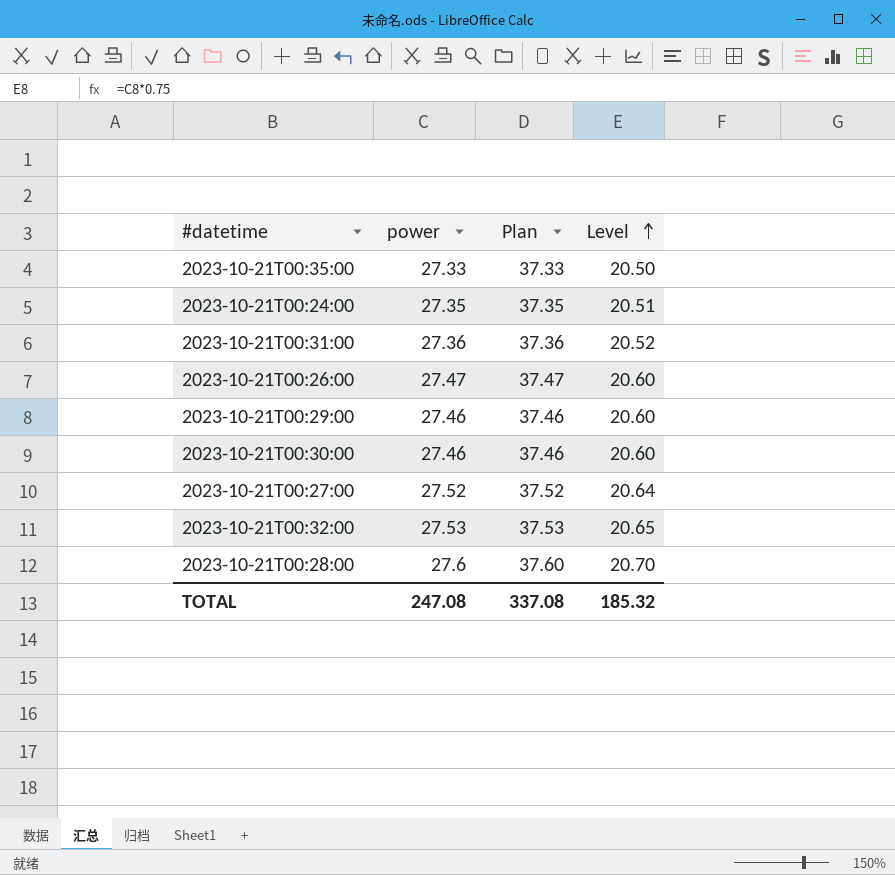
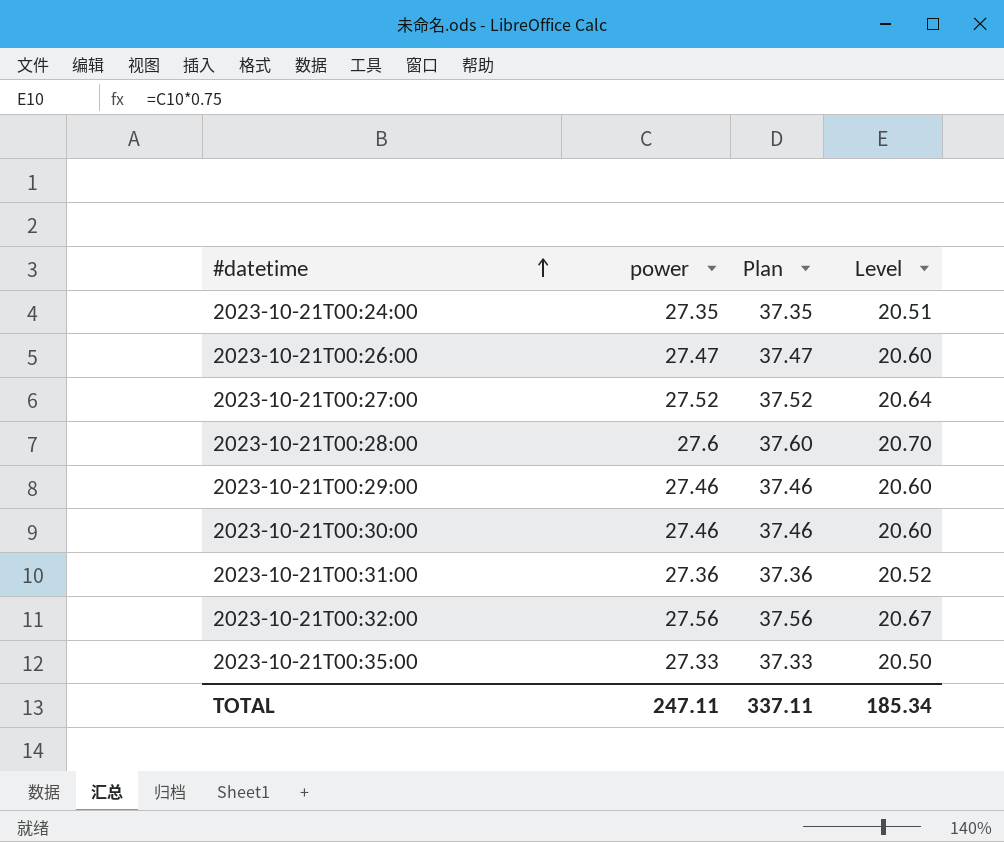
row order: Level ascending -> #datetime ascending
2023-10-21T00:32:00 | power: 27.53 -> 27.56
2023-10-21T00:32:00 | Plan: 37.53 -> 37.56
2023-10-21T00:32:00 | Level: 20.65 -> 20.67
TOTAL | power: 247.08 -> 247.11
TOTAL | Plan: 337.08 -> 337.11
TOTAL | Level: 185.32 -> 185.34

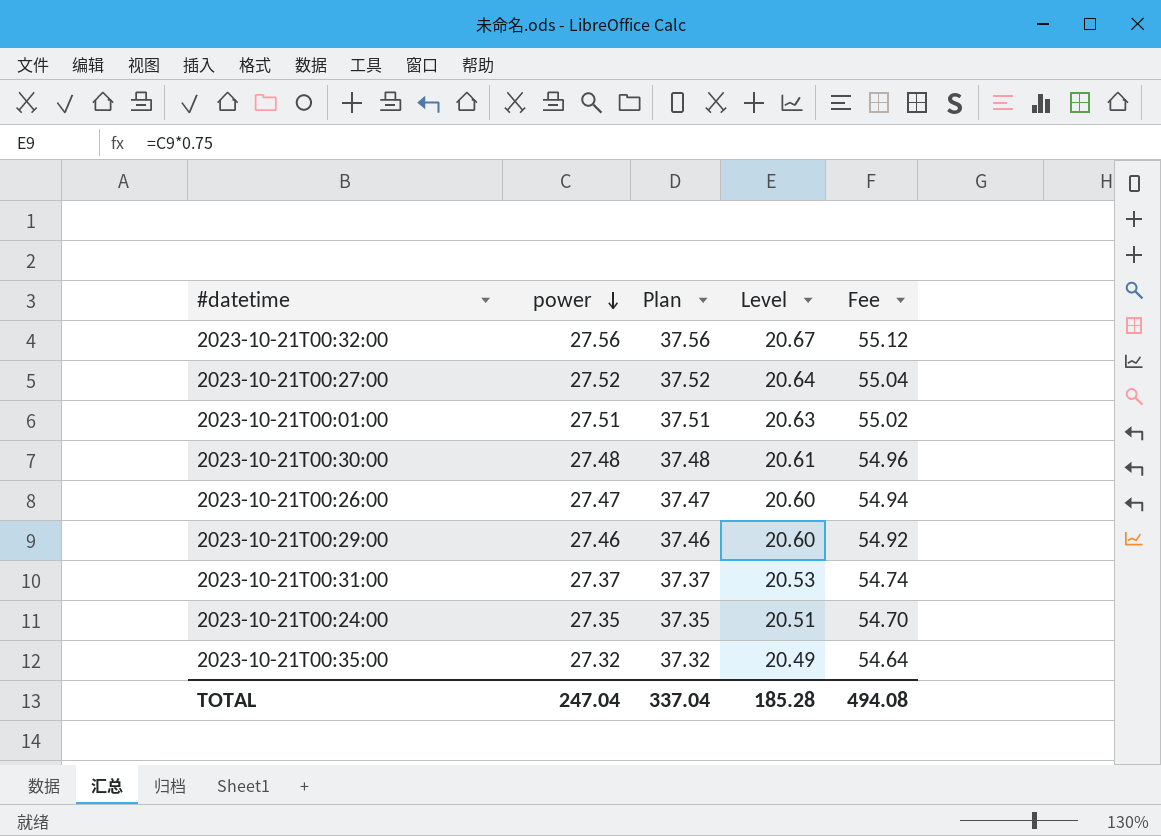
row order: #datetime ascending -> power descending
column Fee | formula: none -> [power] * 2
row 2023-10-21T00:28:00: 27.6 | 37.60 | 20.70 -> none
row 2023-10-21T00:01:00: none -> 27.51 | 37.51 | 20.63 | 55.02
2023-10-21T00:30:00 | power: 27.46 -> 27.48
2023-10-21T00:30:00 | Plan: 37.46 -> 37.48
2023-10-21T00:30:00 | Level: 20.60 -> 20.61
2023-10-21T00:31:00 | power: 27.36 -> 27.37
2023-10-21T00:31:00 | Plan: 37.36 -> 37.37
2023-10-21T00:31:00 | Level: 20.52 -> 20.53
2023-10-21T00:35:00 | power: 27.33 -> 27.32
2023-10-21T00:35:00 | Plan: 37.33 -> 37.32
2023-10-21T00:35:00 | Level: 20.50 -> 20.49
TOTAL | power: 247.11 -> 247.04
TOTAL | Plan: 337.11 -> 337.04
TOTAL | Level: 185.34 -> 185.28

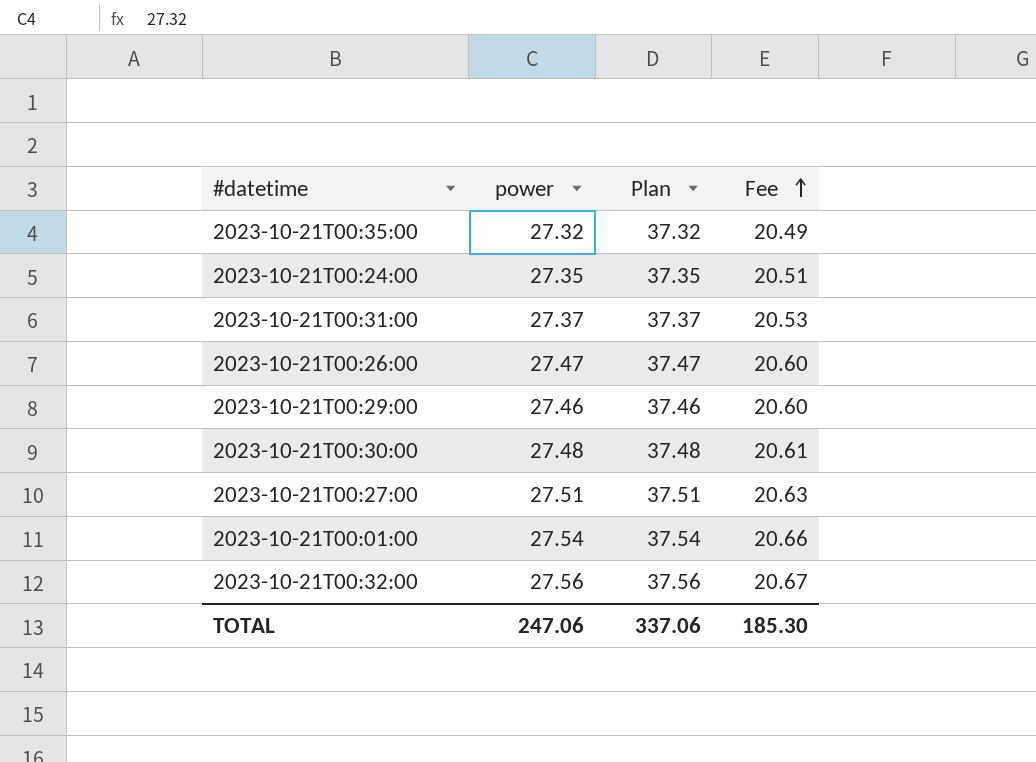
row order: power descending -> Fee ascending
column Level | formula: [power] * 0.75 -> none
column Fee | formula: [power] * 2 -> [power] * 0.75
2023-10-21T00:27:00 | power: 27.52 -> 27.51
2023-10-21T00:27:00 | Plan: 37.52 -> 37.51
2023-10-21T00:01:00 | power: 27.51 -> 27.54
2023-10-21T00:01:00 | Plan: 37.51 -> 37.54
TOTAL | power: 247.04 -> 247.06
TOTAL | Plan: 337.04 -> 337.06
TOTAL | Fee: 494.08 -> 185.30

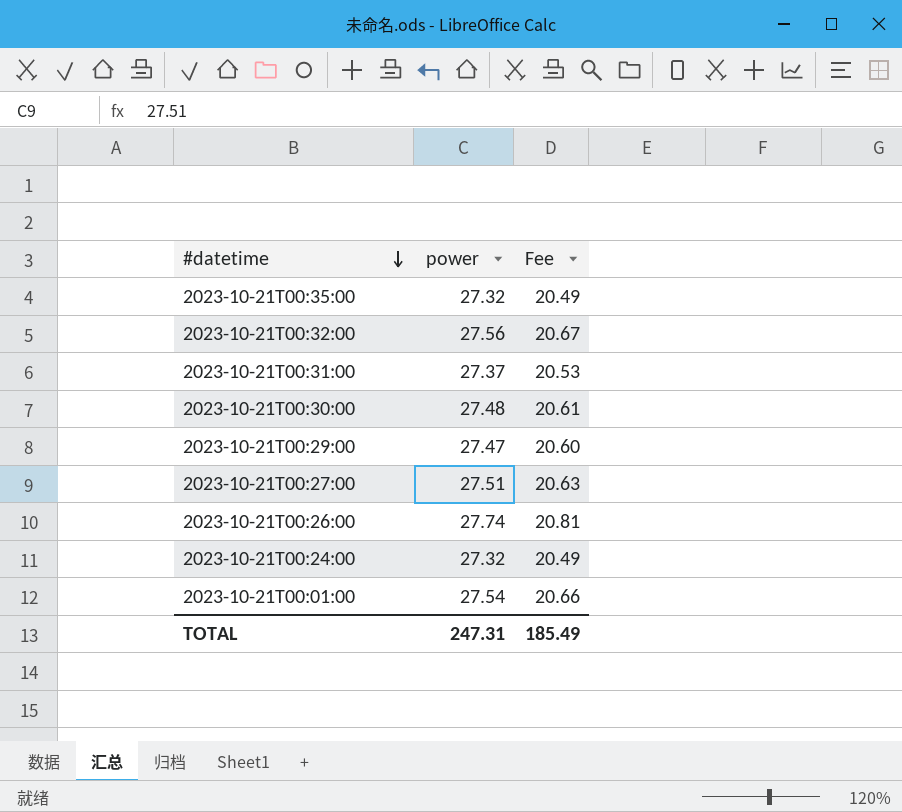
row order: Fee ascending -> #datetime descending
column Plan | formula: [power] + 10 -> none
2023-10-21T00:29:00 | power: 27.46 -> 27.47
2023-10-21T00:26:00 | power: 27.47 -> 27.74
2023-10-21T00:26:00 | Fee: 20.60 -> 20.81
2023-10-21T00:24:00 | power: 27.35 -> 27.32
2023-10-21T00:24:00 | Fee: 20.51 -> 20.49
TOTAL | power: 247.06 -> 247.31
TOTAL | Fee: 185.30 -> 185.49

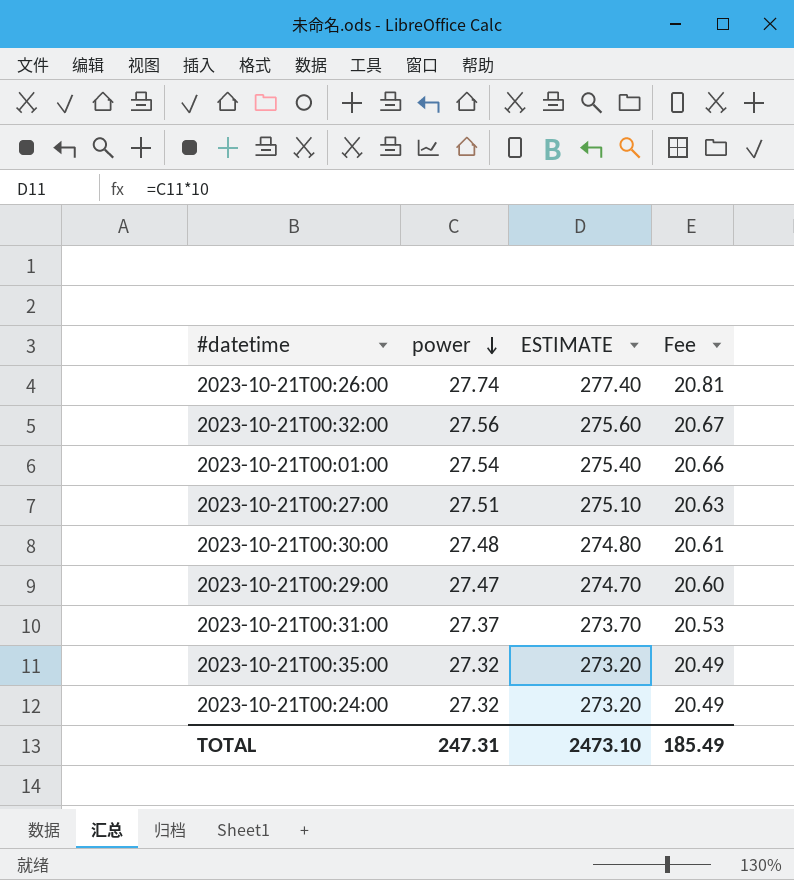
row order: #datetime descending -> power descending
column ESTIMATE | formula: none -> [power] * 10

